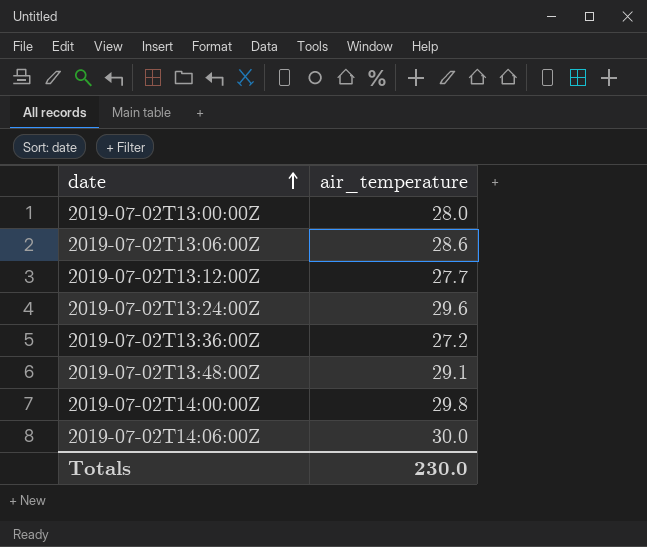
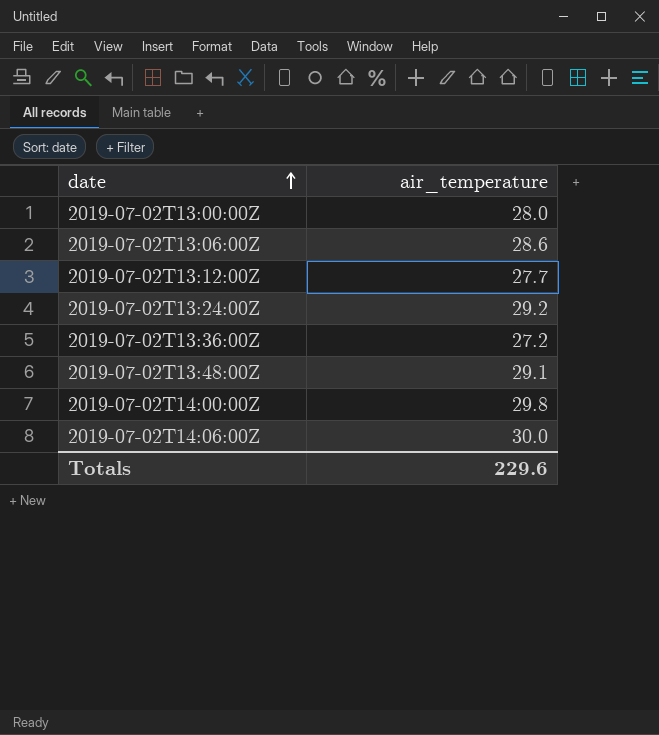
2019-07-02T13:24:00Z | air_temperature: 29.6 -> 29.2
Totals | air_temperature: 230.0 -> 229.6

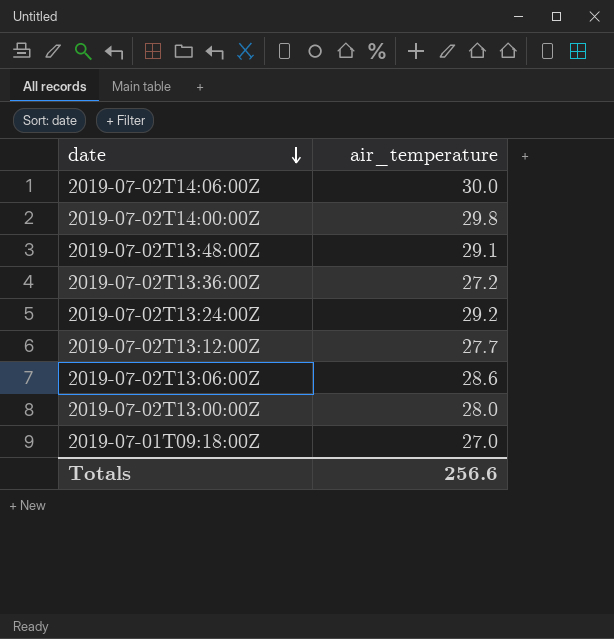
row order: date ascending -> date descending
row 2019-07-01T09:18:00Z: none -> 27.0
Totals | air_temperature: 229.6 -> 256.6

